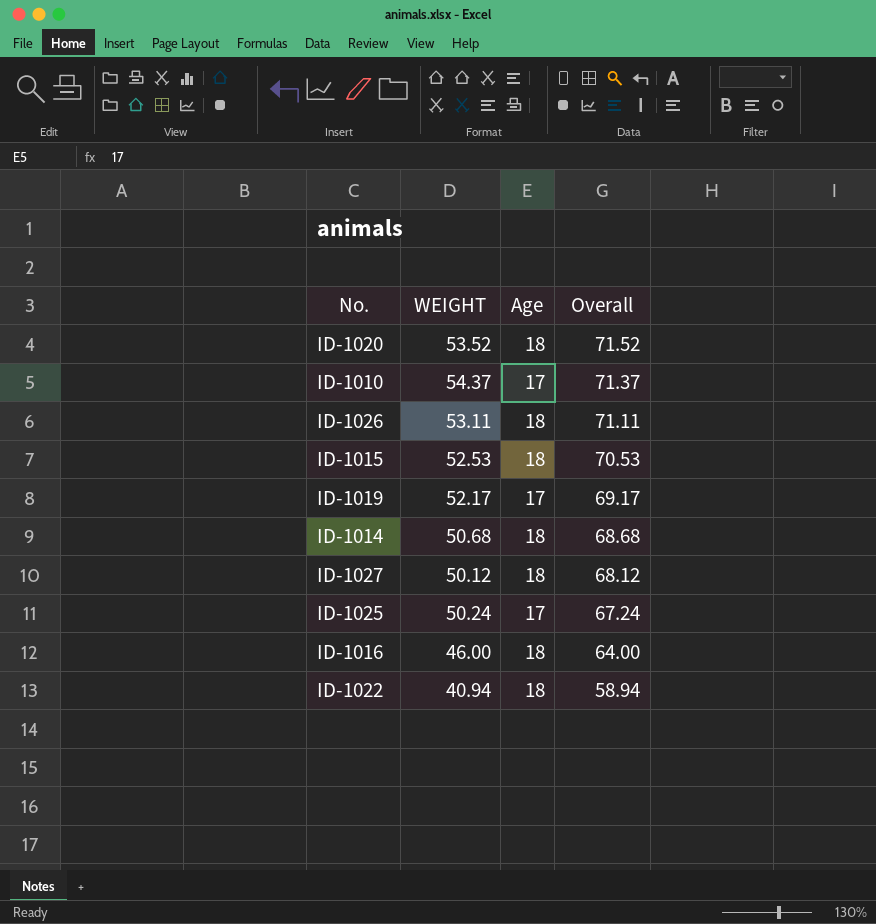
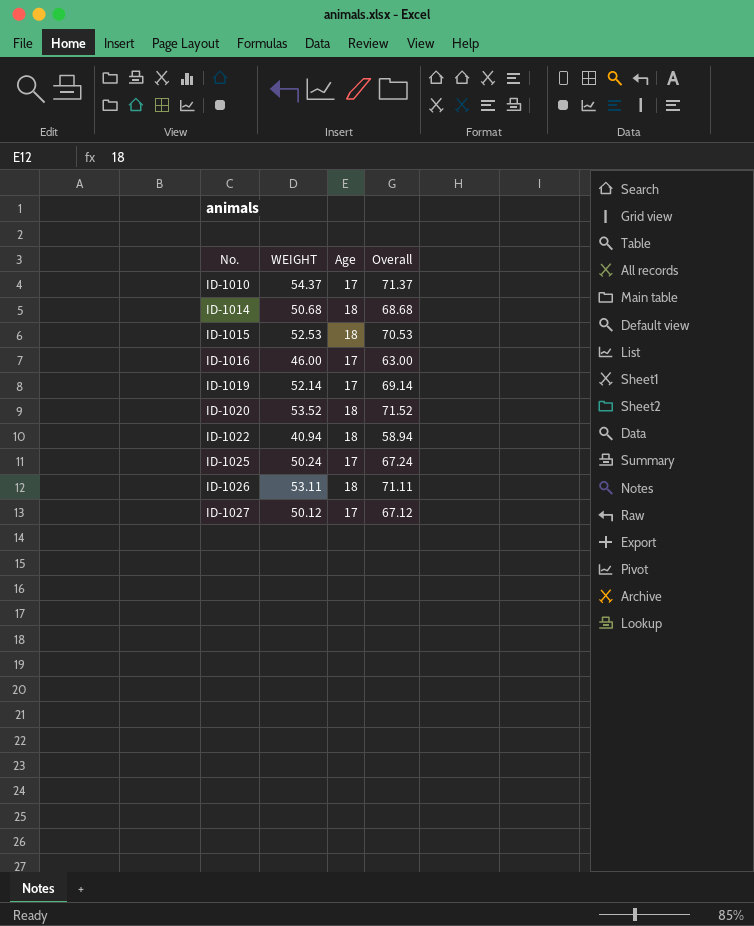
row order: Overall descending -> No. ascending
ID-1016 | Age: 18 -> 17
ID-1016 | Overall: 64.00 -> 63.00
ID-1019 | WEIGHT: 52.17 -> 52.14
ID-1019 | Overall: 69.17 -> 69.14
ID-1027 | Age: 18 -> 17
ID-1027 | Overall: 68.12 -> 67.12

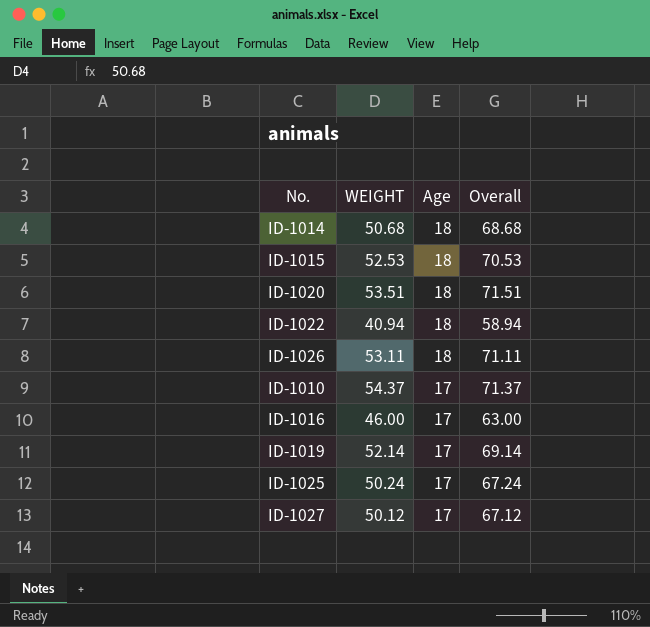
row order: No. ascending -> Age descending
ID-1020 | WEIGHT: 53.52 -> 53.51
ID-1020 | Overall: 71.52 -> 71.51

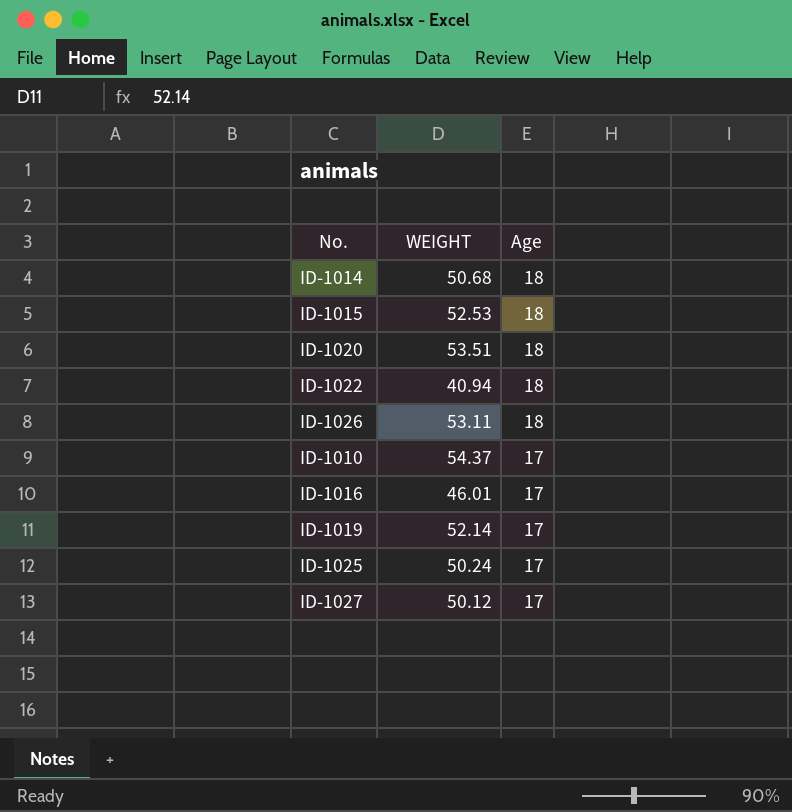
column Overall | formula: [WEIGHT] + [Age] -> none
ID-1016 | WEIGHT: 46.00 -> 46.01

